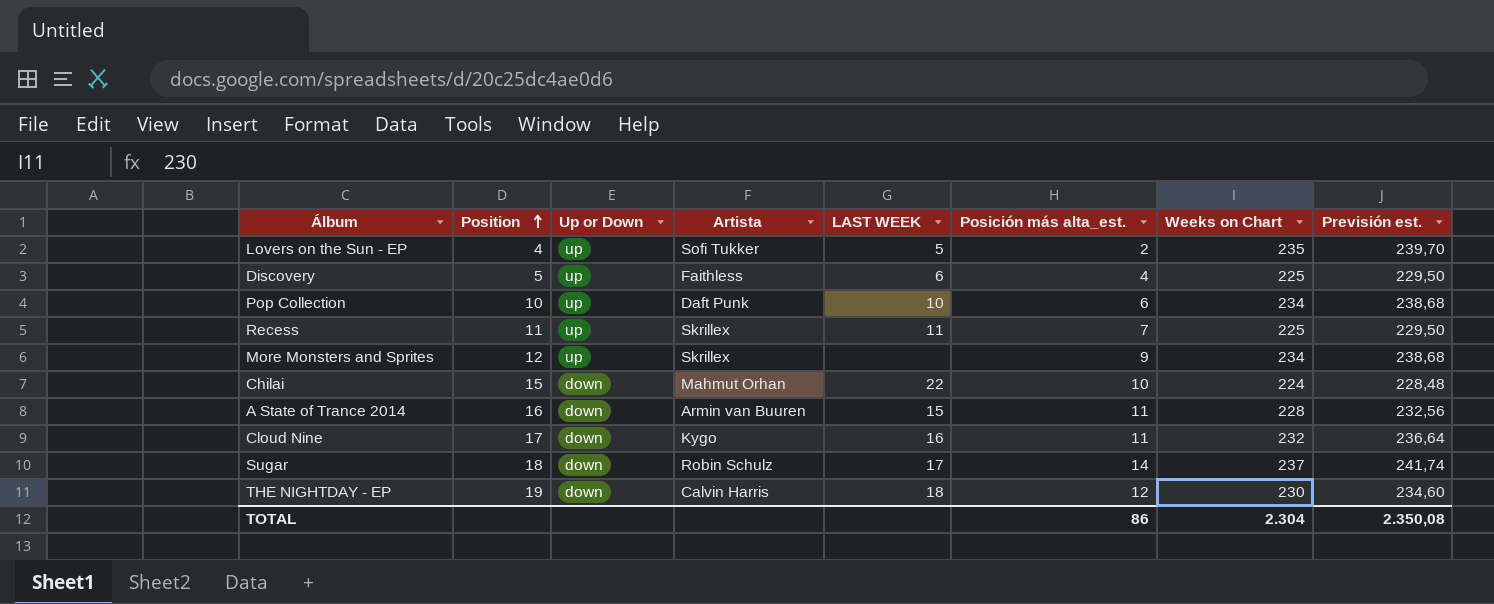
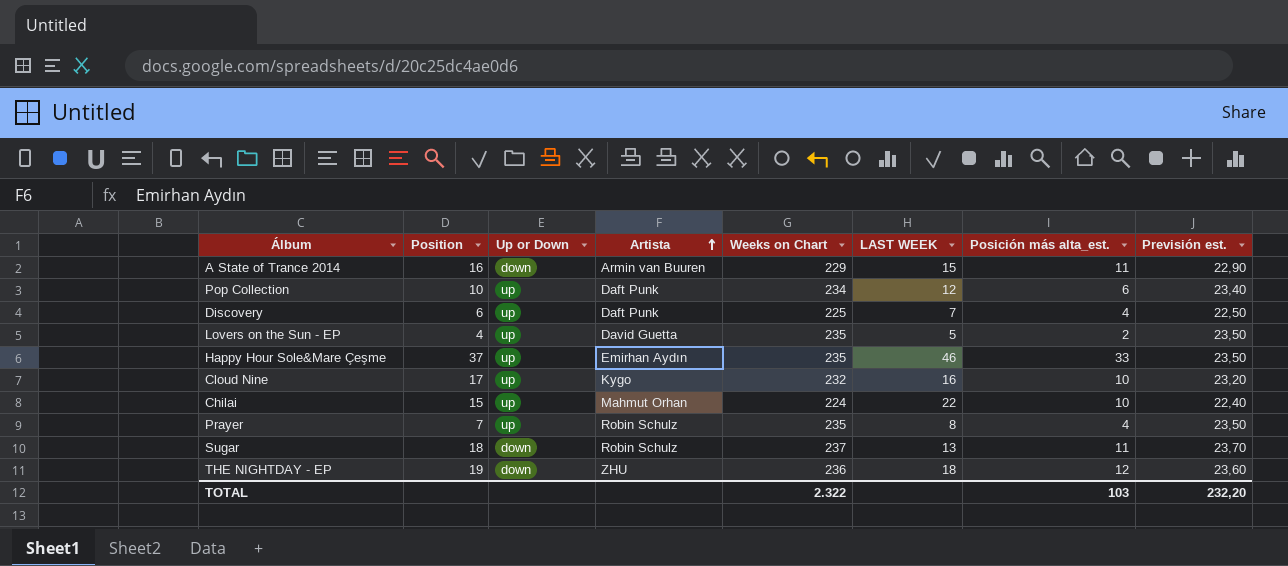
row order: Position ascending -> Artista ascending
column Weeks on Chart | position: 7 -> 5
column Previsión est. | formula: [Weeks on Chart] * 1,02 -> [Weeks on Chart] * 0,1
row Recess: 11 | up | Skrillex | 11 | 7 | 225 | 229,50 -> none
row More Monsters and Sprites: 12 | up | Skrillex | none | 9 | 234 | 238,68 -> none
A State of Trance 2014 | Weeks on Chart: 228 -> 229
Pop Collection | LAST WEEK: 10 -> 12
Discovery | Position: 5 -> 6
Discovery | Artista: Faithless -> Daft Punk
Discovery | LAST WEEK: 6 -> 7
Lovers on the Sun - EP | Artista: Sofi Tukker -> David Guetta
row Happy Hour Sole&Mare Çeşme: none -> 37 | up | Emirhan Aydın | 235 | 46 | 33 | 23,50
Cloud Nine | Up or Down: down -> up
Cloud Nine | Posición más alta_est.: 11 -> 10
Chilai | Up or Down: down -> up
row Prayer: none -> 7 | up | Robin Schulz | 235 | 8 | 4 | 23,50
Sugar | LAST WEEK: 17 -> 13
Sugar | Posición más alta_est.: 14 -> 11
THE NIGHTDAY - EP | Artista: Calvin Harris -> ZHU
THE NIGHTDAY - EP | Weeks on Chart: 230 -> 236
TOTAL | Weeks on Chart: 2.304 -> 2.322
TOTAL | Posición más alta_est.: 86 -> 103
TOTAL | Previsión est.: 2.350,08 -> 232,20

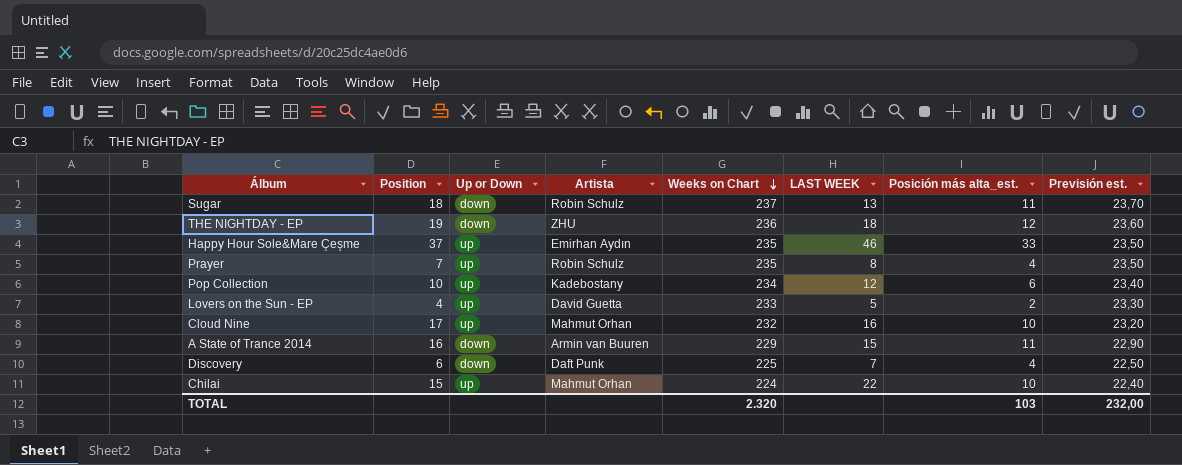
row order: Artista ascending -> Weeks on Chart descending
Pop Collection | Artista: Daft Punk -> Kadebostany
Lovers on the Sun - EP | Weeks on Chart: 235 -> 233
Lovers on the Sun - EP | Previsión est.: 23,50 -> 23,30
Cloud Nine | Artista: Kygo -> Mahmut Orhan
Discovery | Up or Down: up -> down
TOTAL | Weeks on Chart: 2.322 -> 2.320
TOTAL | Previsión est.: 232,20 -> 232,00

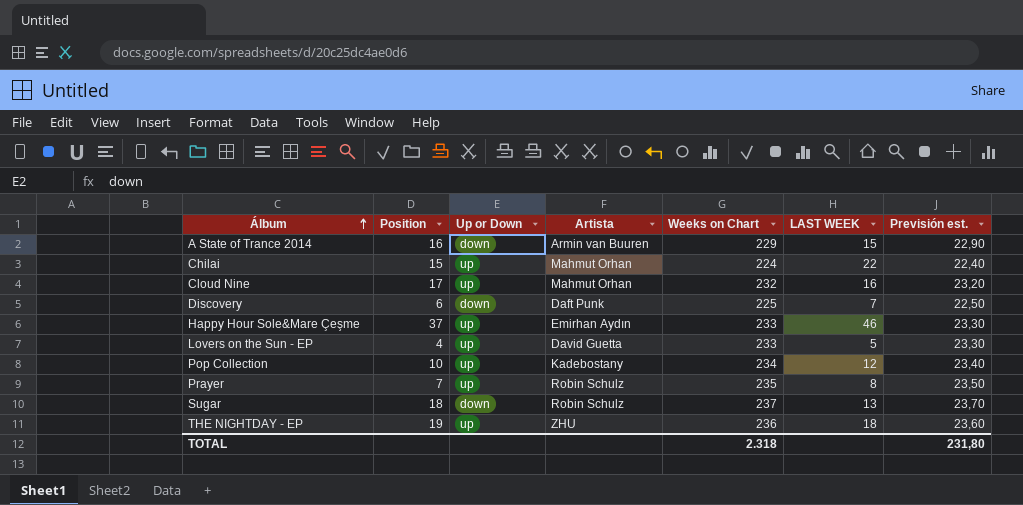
row order: Weeks on Chart descending -> Álbum ascending
column Posición más alta_est. | position: 7 -> none
Happy Hour Sole&Mare Çeşme | Weeks on Chart: 235 -> 233
Happy Hour Sole&Mare Çeşme | Previsión est.: 23,50 -> 23,30
THE NIGHTDAY - EP | Up or Down: down -> up
TOTAL | Weeks on Chart: 2.320 -> 2.318
TOTAL | Previsión est.: 232,00 -> 231,80

